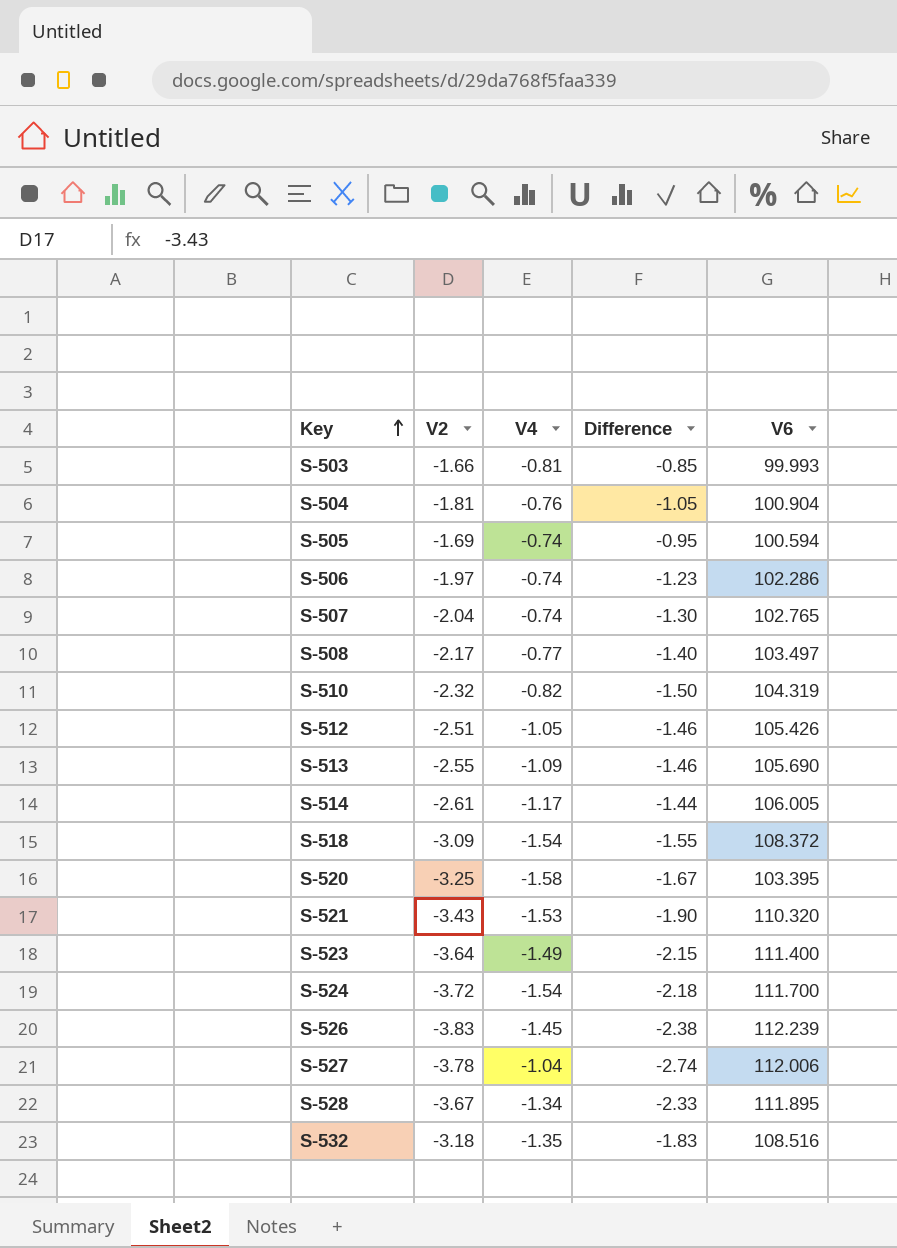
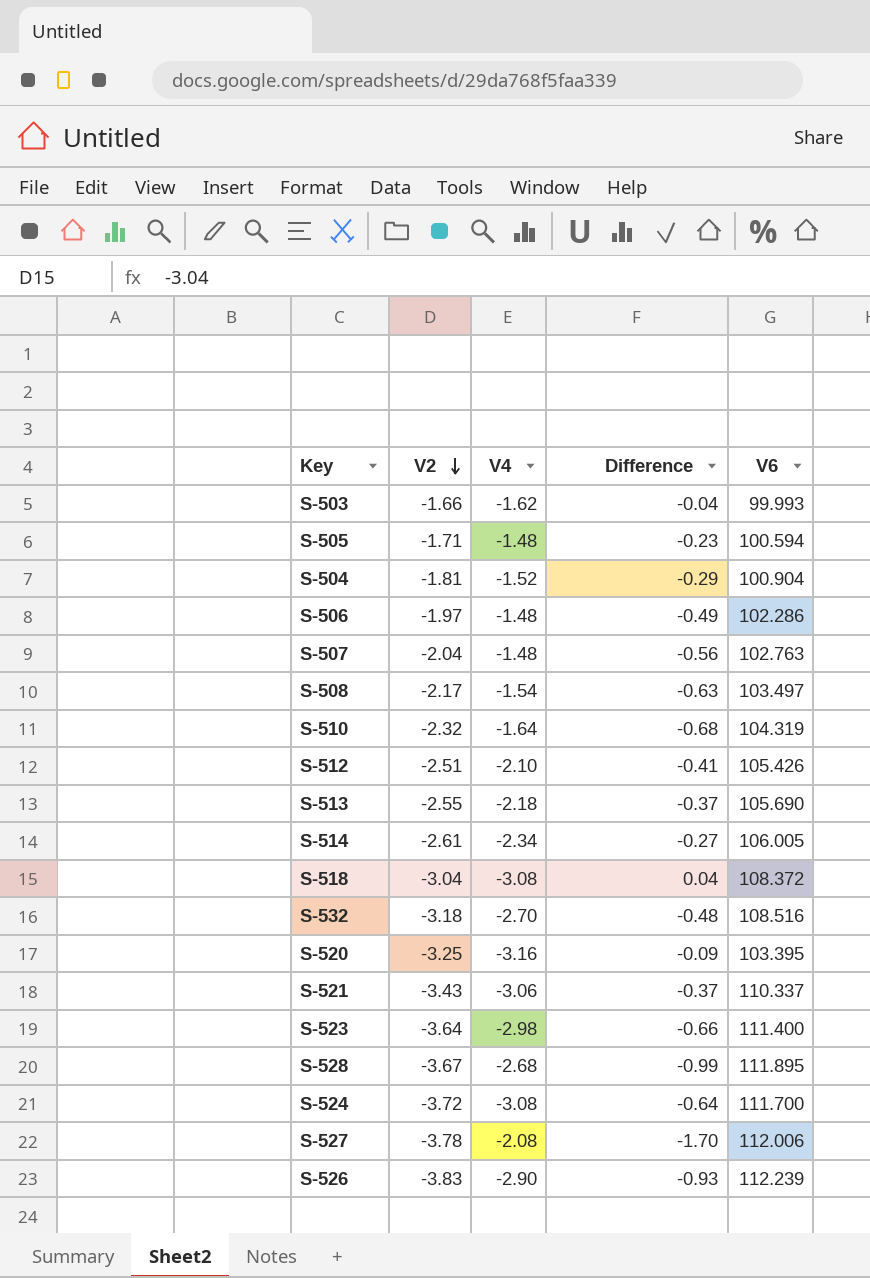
row order: Key ascending -> V2 descending
S-503 | V4: -0.81 -> -1.62
S-503 | Difference: -0.85 -> -0.04
S-505 | V2: -1.69 -> -1.71
S-505 | V4: -0.74 -> -1.48
S-505 | Difference: -0.95 -> -0.23
S-504 | V4: -0.76 -> -1.52
S-504 | Difference: -1.05 -> -0.29
S-506 | V4: -0.74 -> -1.48
S-506 | Difference: -1.23 -> -0.49
S-507 | V4: -0.74 -> -1.48
S-507 | Difference: -1.30 -> -0.56
S-507 | V6: 102.765 -> 102.763
S-508 | V4: -0.77 -> -1.54
S-508 | Difference: -1.40 -> -0.63
S-510 | V4: -0.82 -> -1.64
S-510 | Difference: -1.50 -> -0.68
S-512 | V4: -1.05 -> -2.10
S-512 | Difference: -1.46 -> -0.41
S-513 | V4: -1.09 -> -2.18
S-513 | Difference: -1.46 -> -0.37
S-514 | V4: -1.17 -> -2.34
S-514 | Difference: -1.44 -> -0.27
S-518 | V2: -3.09 -> -3.04
S-518 | V4: -1.54 -> -3.08
S-518 | Difference: -1.55 -> 0.04
S-532 | V4: -1.35 -> -2.70
S-532 | Difference: -1.83 -> -0.48
S-520 | V4: -1.58 -> -3.16
S-520 | Difference: -1.67 -> -0.09
S-521 | V4: -1.53 -> -3.06
S-521 | Difference: -1.90 -> -0.37
S-521 | V6: 110.320 -> 110.337
S-523 | V4: -1.49 -> -2.98
S-523 | Difference: -2.15 -> -0.66
S-528 | V4: -1.34 -> -2.68
S-528 | Difference: -2.33 -> -0.99
S-524 | V4: -1.54 -> -3.08
S-524 | Difference: -2.18 -> -0.64
S-527 | V4: -1.04 -> -2.08
S-527 | Difference: -2.74 -> -1.70
S-526 | V4: -1.45 -> -2.90
S-526 | Difference: -2.38 -> -0.93

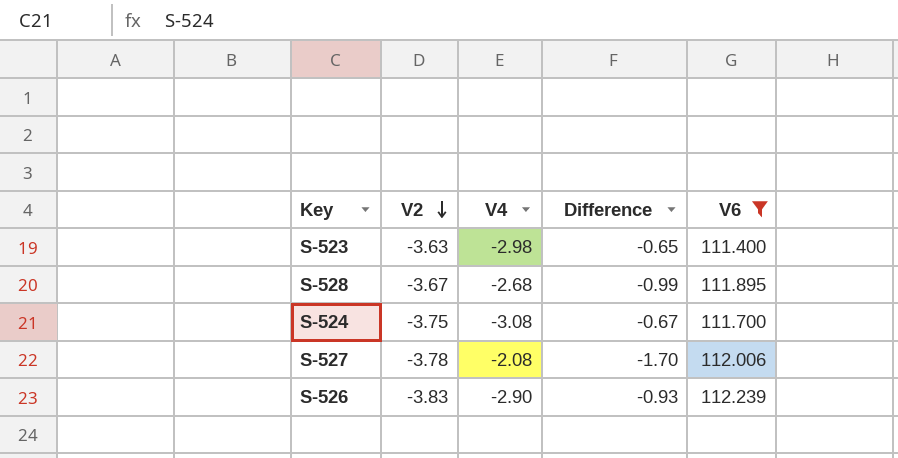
filter: none -> V6 >= 111.400
S-523 | V2: -3.64 -> -3.63
S-523 | Difference: -0.66 -> -0.65
S-524 | V2: -3.72 -> -3.75
S-524 | Difference: -0.64 -> -0.67

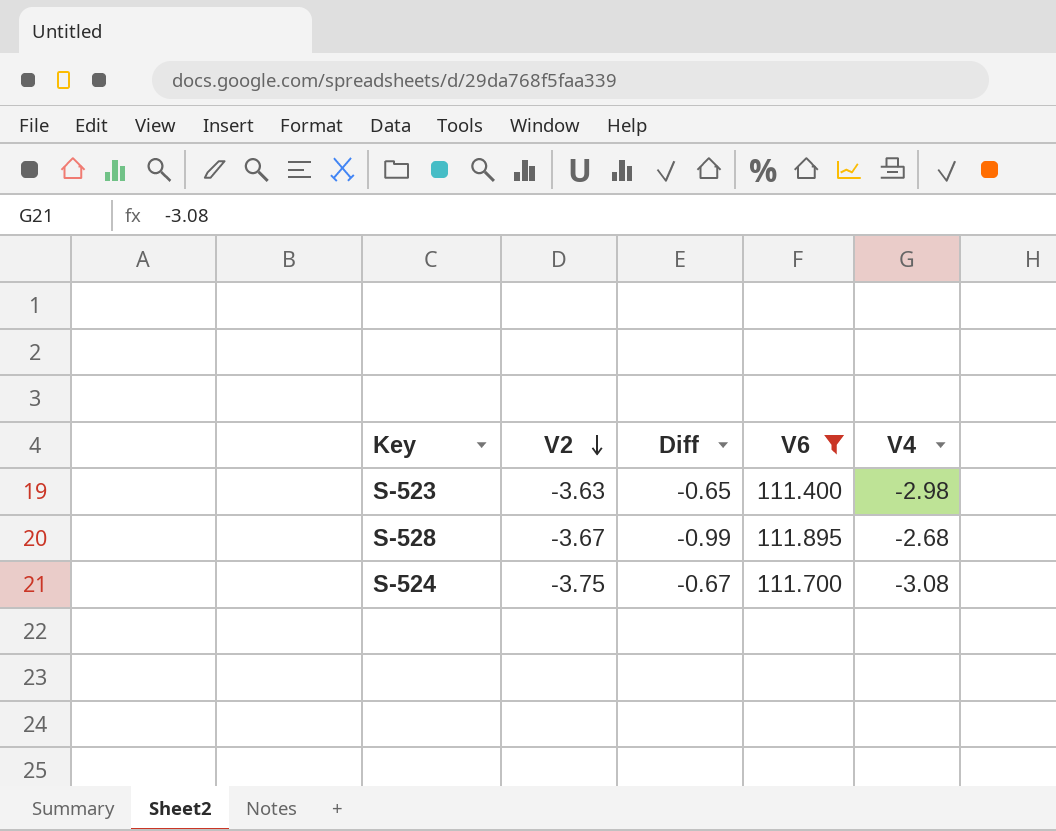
column name: Difference -> Diff
column V4 | position: 3 -> 5
row S-527: -3.78 | -2.08 | -1.70 | 112.006 -> none
row S-526: -3.83 | -2.90 | -0.93 | 112.239 -> none

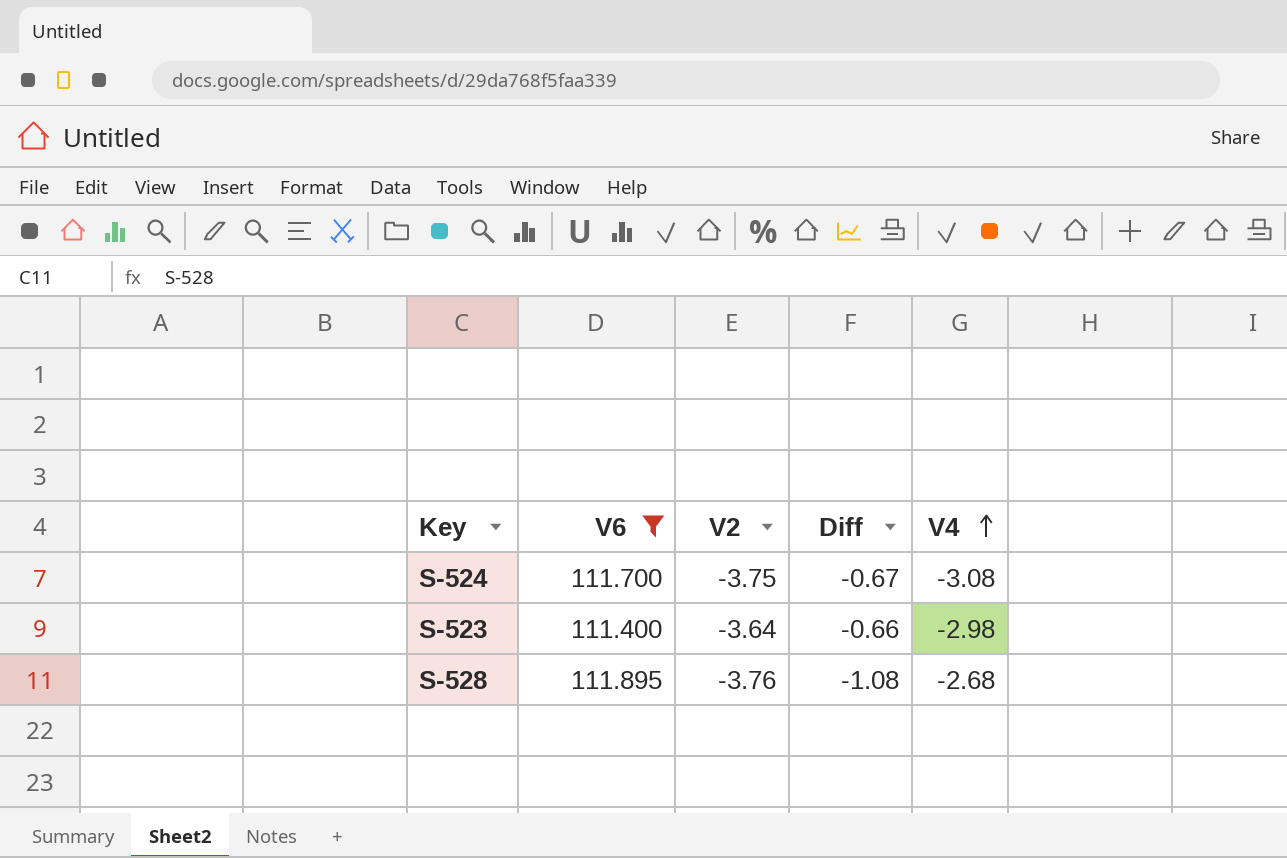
row order: V2 descending -> V4 ascending
column V6 | position: 4 -> 2
S-523 | V2: -3.63 -> -3.64
S-523 | Diff: -0.65 -> -0.66
S-528 | V2: -3.67 -> -3.76
S-528 | Diff: -0.99 -> -1.08

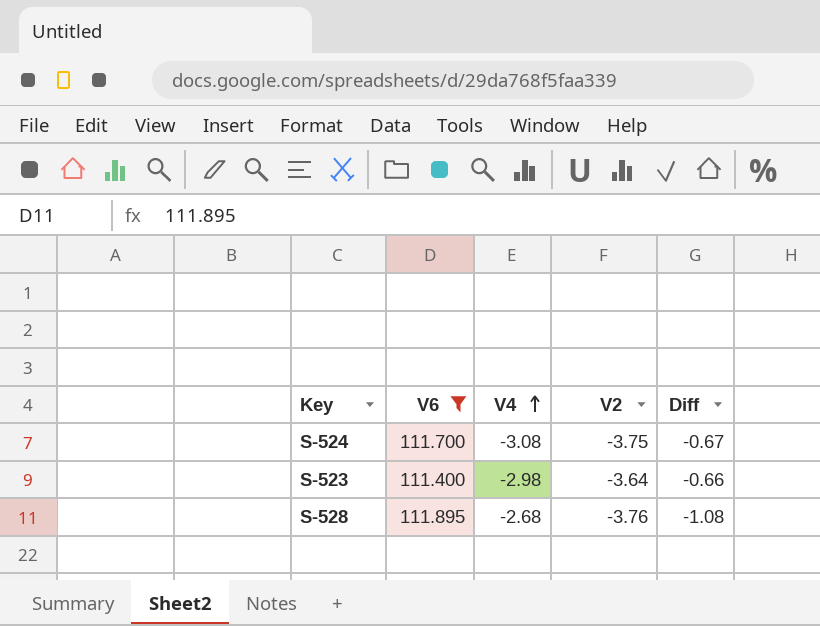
column V4 | position: 5 -> 3

